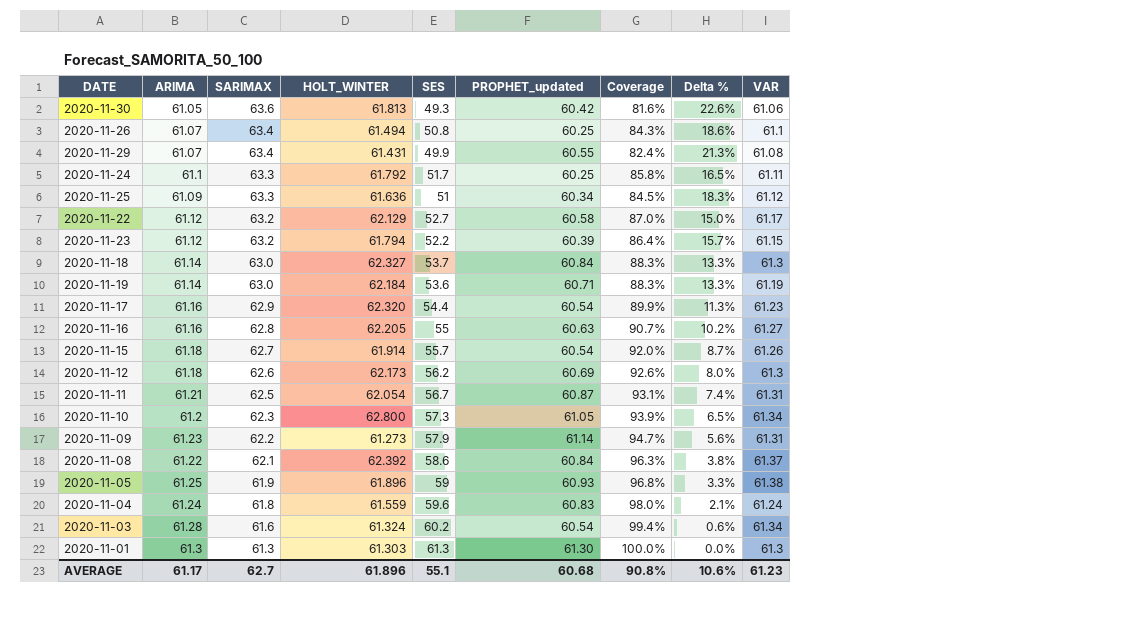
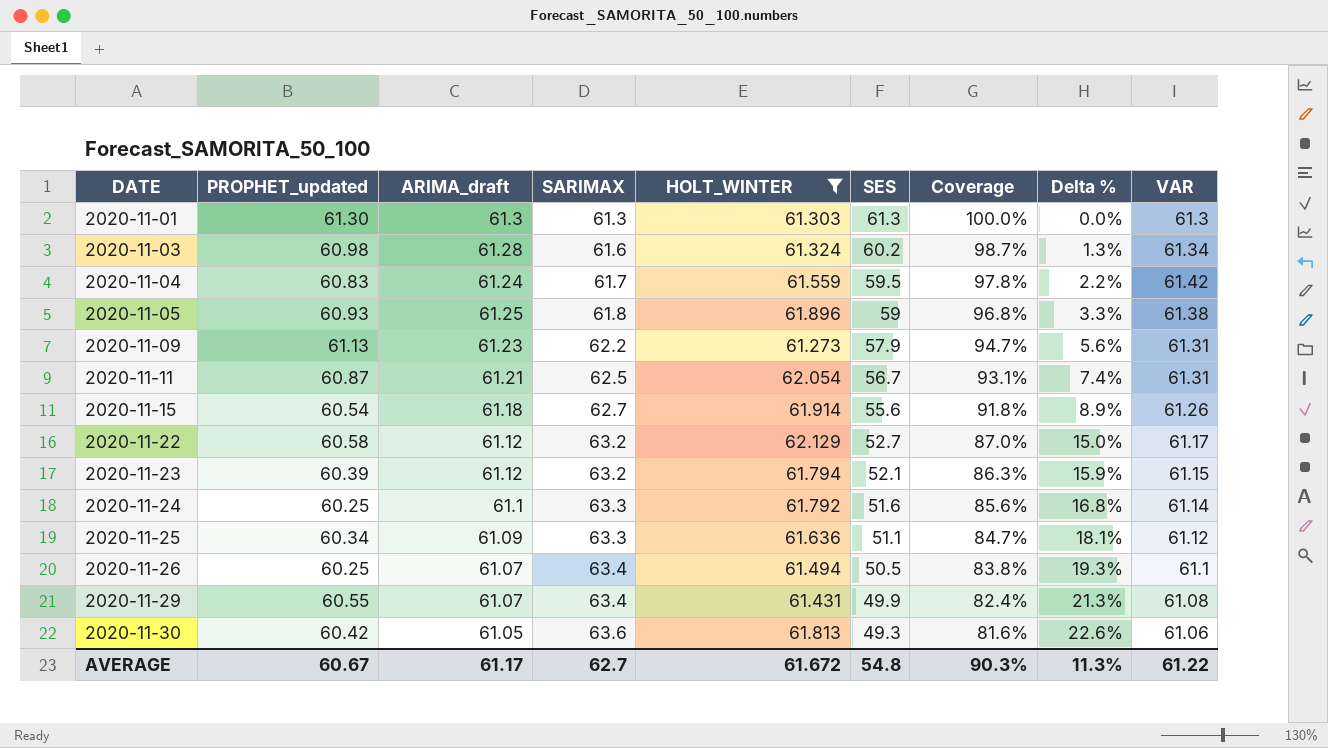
filter: none -> HOLT_WINTER <= 62.129
row order: SARIMAX descending -> DATE ascending
column PROPHET_updated | position: 6 -> 2
column name: ARIMA -> ARIMA_draft
2020-11-03 | PROPHET_updated: 60.54 -> 60.98
2020-11-03 | Coverage: 99.4% -> 98.7%
2020-11-03 | Delta %: 0.6% -> 1.3%
2020-11-04 | SARIMAX: 61.8 -> 61.7
2020-11-04 | SES: 59.6 -> 59.5
2020-11-04 | Coverage: 98.0% -> 97.8%
2020-11-04 | Delta %: 2.1% -> 2.2%
2020-11-04 | VAR: 61.24 -> 61.42
2020-11-05 | SARIMAX: 61.9 -> 61.8
2020-11-09 | PROPHET_updated: 61.14 -> 61.13
2020-11-15 | SES: 55.7 -> 55.6
2020-11-15 | Coverage: 92.0% -> 91.8%
2020-11-15 | Delta %: 8.7% -> 8.9%
2020-11-23 | SES: 52.2 -> 52.1
2020-11-23 | Coverage: 86.4% -> 86.3%
2020-11-23 | Delta %: 15.7% -> 15.9%
2020-11-24 | SES: 51.7 -> 51.6
2020-11-24 | Coverage: 85.8% -> 85.6%
2020-11-24 | Delta %: 16.5% -> 16.8%
2020-11-24 | VAR: 61.11 -> 61.14
2020-11-25 | SES: 51 -> 51.1
2020-11-25 | Coverage: 84.5% -> 84.7%
2020-11-25 | Delta %: 18.3% -> 18.1%
2020-11-26 | SES: 50.8 -> 50.5
2020-11-26 | Coverage: 84.3% -> 83.8%
2020-11-26 | Delta %: 18.6% -> 19.3%
AVERAGE | PROPHET_updated: 60.68 -> 60.67
AVERAGE | HOLT_WINTER: 61.896 -> 61.672
AVERAGE | SES: 55.1 -> 54.8
AVERAGE | Coverage: 90.8% -> 90.3%
AVERAGE | Delta %: 10.6% -> 11.3%
AVERAGE | VAR: 61.23 -> 61.22

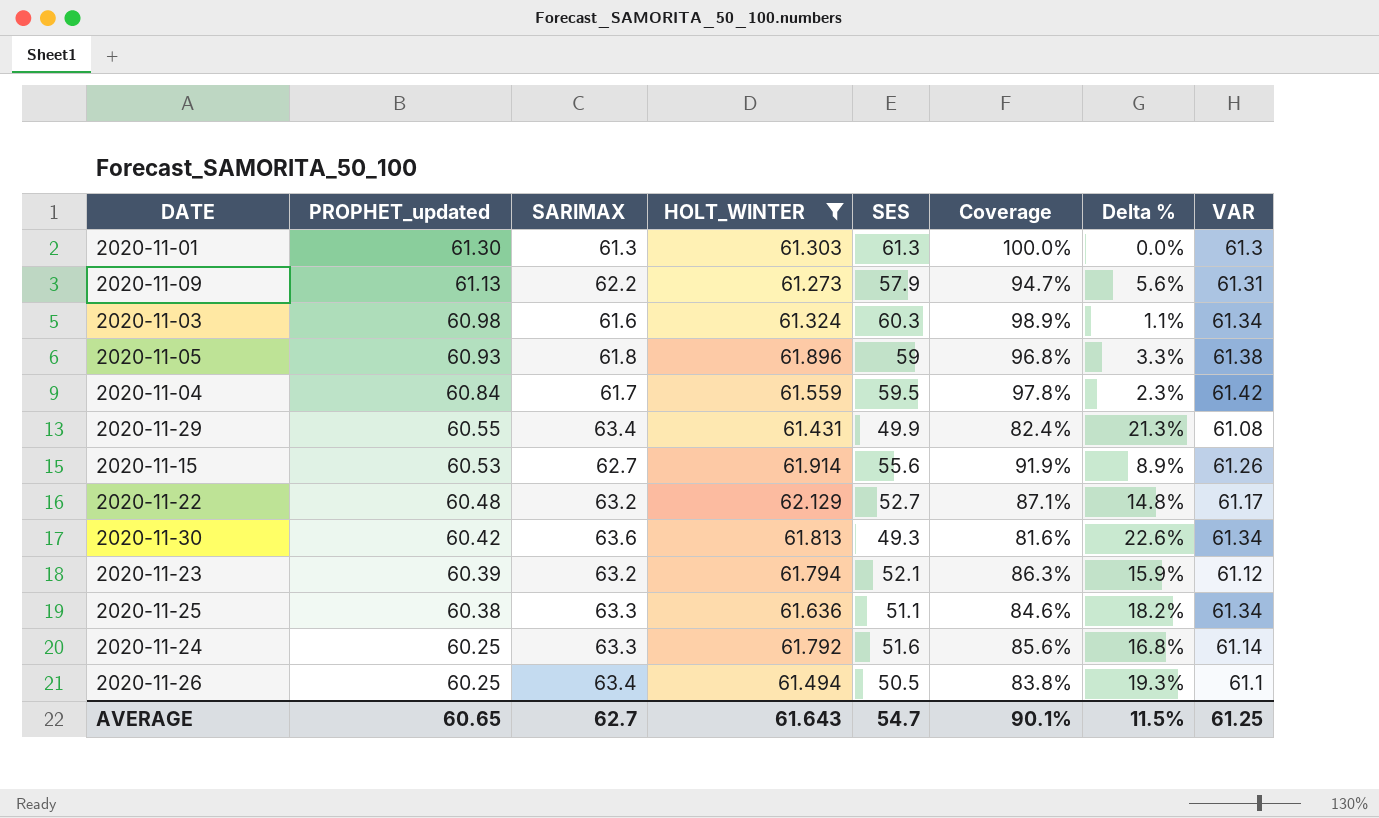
row order: DATE ascending -> PROPHET_updated descending
column ARIMA_draft | position: 3 -> none
row 2020-11-11: 60.87 | 61.21 | 62.5 | 62.054 | 56.7 | 93.1% | 7.4% | 61.31 -> none
2020-11-03 | SES: 60.2 -> 60.3
2020-11-03 | Coverage: 98.7% -> 98.9%
2020-11-03 | Delta %: 1.3% -> 1.1%
2020-11-04 | PROPHET_updated: 60.83 -> 60.84
2020-11-04 | Delta %: 2.2% -> 2.3%
2020-11-15 | PROPHET_updated: 60.54 -> 60.53
2020-11-15 | Coverage: 91.8% -> 91.9%
2020-11-22 | PROPHET_updated: 60.58 -> 60.48
2020-11-22 | Coverage: 87.0% -> 87.1%
2020-11-22 | Delta %: 15.0% -> 14.8%
2020-11-30 | VAR: 61.06 -> 61.34
2020-11-23 | VAR: 61.15 -> 61.12
2020-11-25 | PROPHET_updated: 60.34 -> 60.38
2020-11-25 | Coverage: 84.7% -> 84.6%
2020-11-25 | Delta %: 18.1% -> 18.2%
2020-11-25 | VAR: 61.12 -> 61.34
AVERAGE | PROPHET_updated: 60.67 -> 60.65
AVERAGE | HOLT_WINTER: 61.672 -> 61.643
AVERAGE | SES: 54.8 -> 54.7
AVERAGE | Coverage: 90.3% -> 90.1%
AVERAGE | Delta %: 11.3% -> 11.5%
AVERAGE | VAR: 61.22 -> 61.25

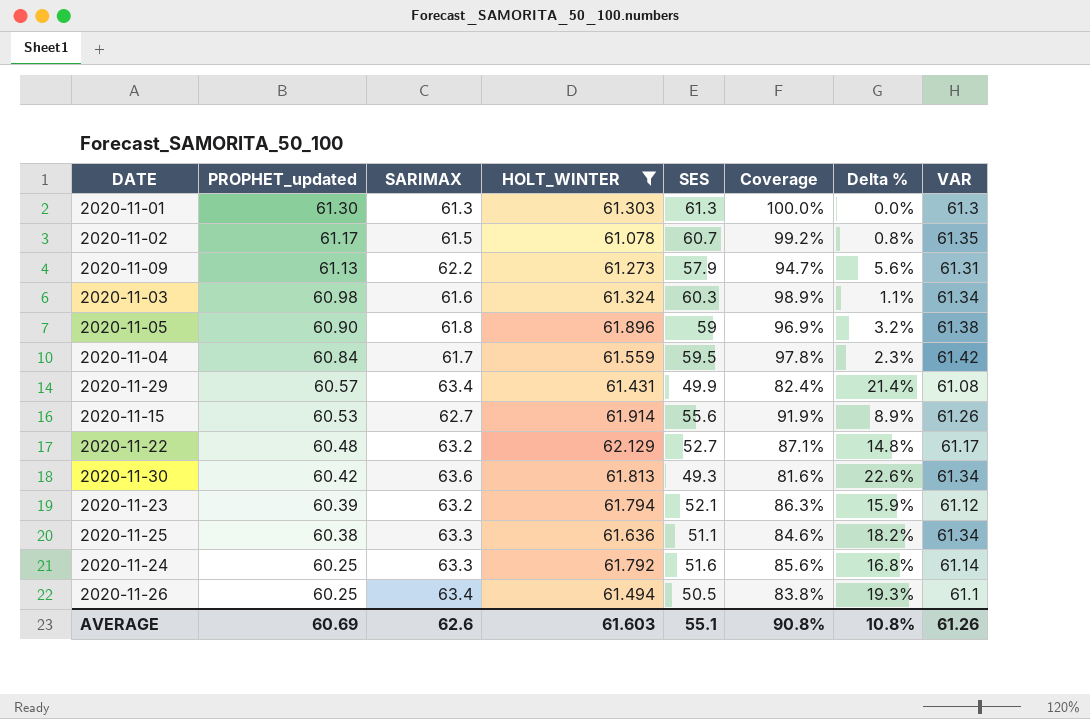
row 2020-11-02: none -> 61.17 | 61.5 | 61.078 | 60.7 | 99.2% | 0.8% | 61.35
2020-11-05 | PROPHET_updated: 60.93 -> 60.90
2020-11-05 | Coverage: 96.8% -> 96.9%
2020-11-05 | Delta %: 3.3% -> 3.2%
2020-11-29 | PROPHET_updated: 60.55 -> 60.57
2020-11-29 | Delta %: 21.3% -> 21.4%
AVERAGE | PROPHET_updated: 60.65 -> 60.69
AVERAGE | SARIMAX: 62.7 -> 62.6
AVERAGE | HOLT_WINTER: 61.643 -> 61.603
AVERAGE | SES: 54.7 -> 55.1
AVERAGE | Coverage: 90.1% -> 90.8%
AVERAGE | Delta %: 11.5% -> 10.8%
AVERAGE | VAR: 61.25 -> 61.26

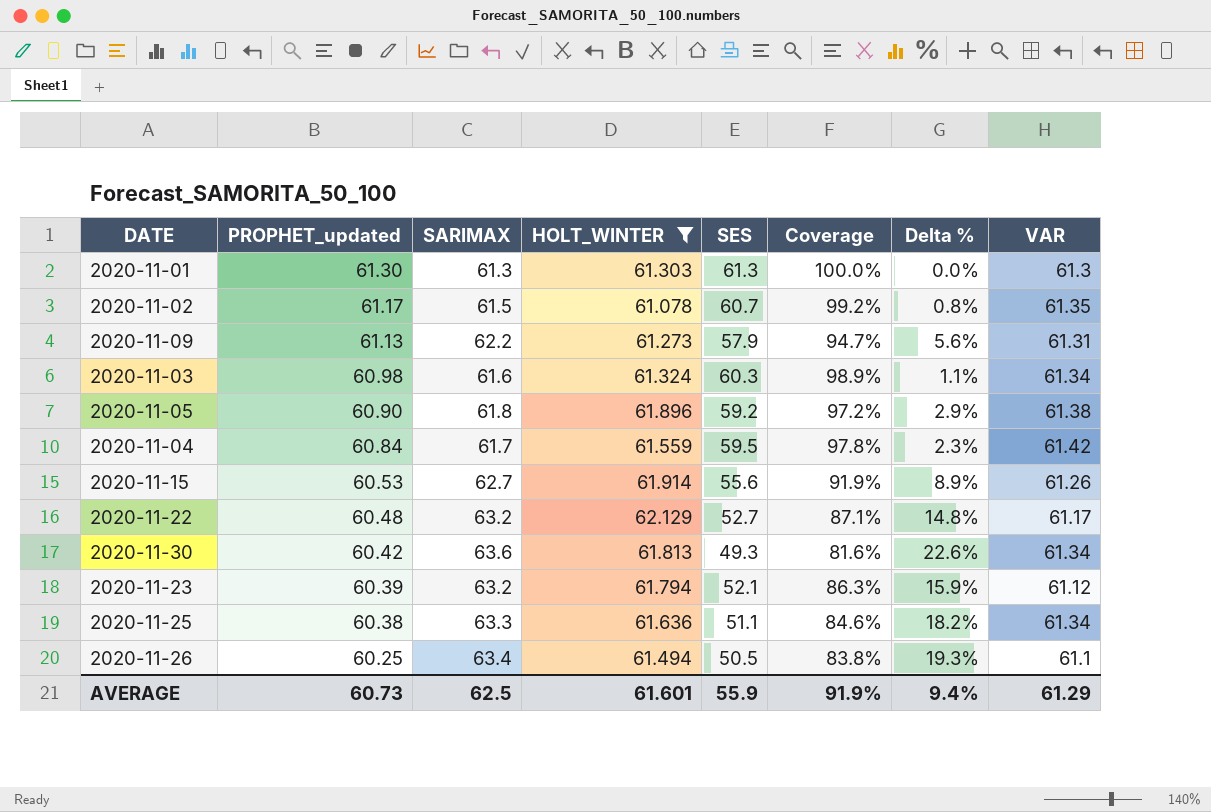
row 2020-11-29: 60.57 | 63.4 | 61.431 | 49.9 | 82.4% | 21.4% | 61.08 -> none
row 2020-11-24: 60.25 | 63.3 | 61.792 | 51.6 | 85.6% | 16.8% | 61.14 -> none
2020-11-05 | SES: 59 -> 59.2
2020-11-05 | Coverage: 96.9% -> 97.2%
2020-11-05 | Delta %: 3.2% -> 2.9%
AVERAGE | PROPHET_updated: 60.69 -> 60.73
AVERAGE | SARIMAX: 62.6 -> 62.5
AVERAGE | HOLT_WINTER: 61.603 -> 61.601
AVERAGE | SES: 55.1 -> 55.9
AVERAGE | Coverage: 90.8% -> 91.9%
AVERAGE | Delta %: 10.8% -> 9.4%
AVERAGE | VAR: 61.26 -> 61.29

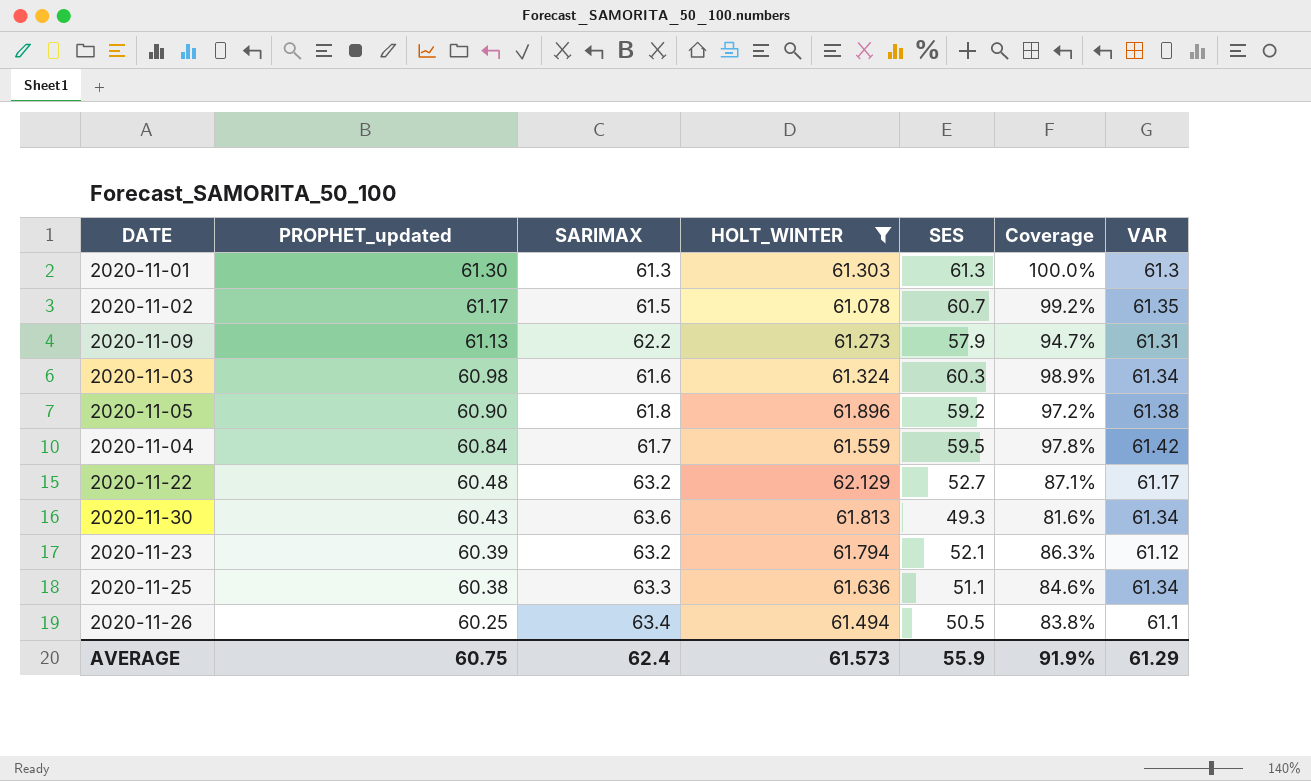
column Delta % | formula: ([PROPHET_updated] - [SES]) / [SES] -> none
row 2020-11-15: 60.53 | 62.7 | 61.914 | 55.6 | 91.9% | 8.9% | 61.26 -> none
2020-11-30 | PROPHET_updated: 60.42 -> 60.43
AVERAGE | PROPHET_updated: 60.73 -> 60.75
AVERAGE | SARIMAX: 62.5 -> 62.4
AVERAGE | HOLT_WINTER: 61.601 -> 61.573

